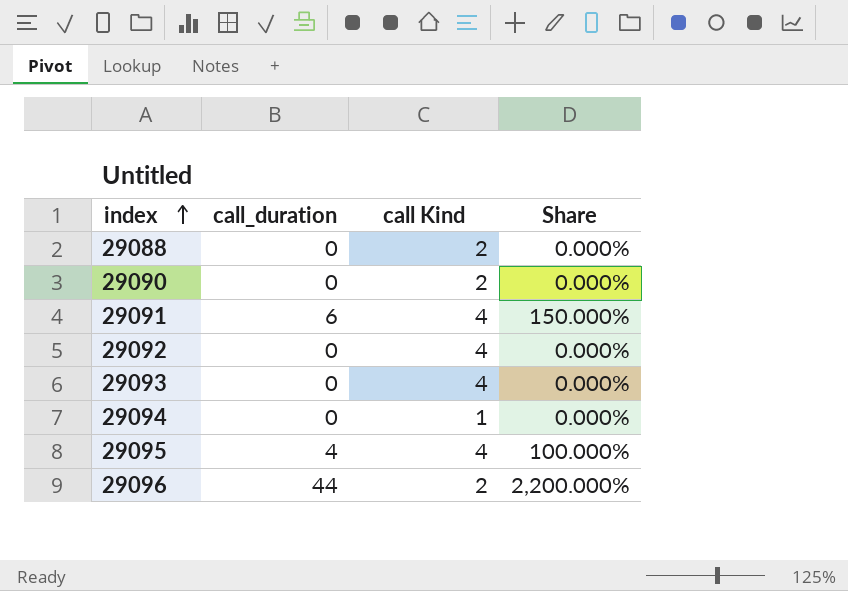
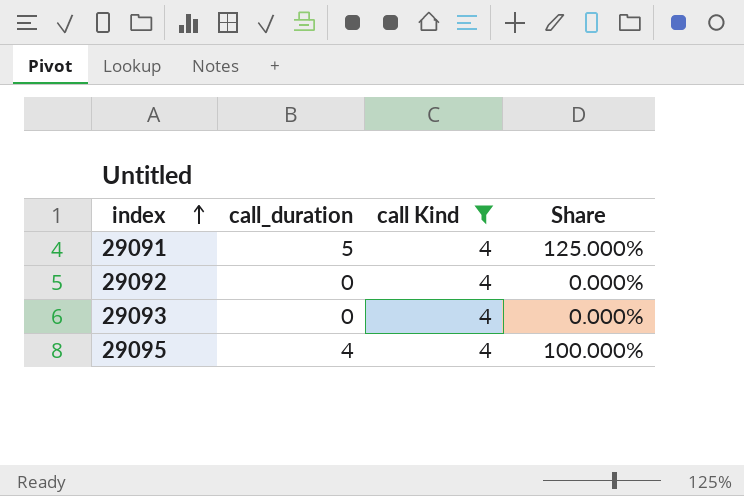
filter: none -> call Kind = 4
29091 | call_duration: 6 -> 5
29091 | Share: 150.000% -> 125.000%

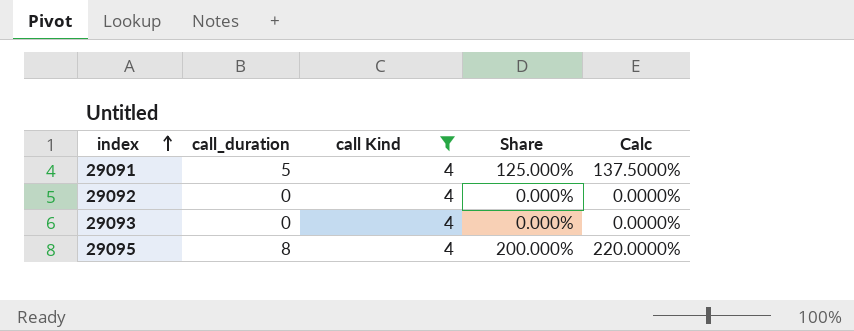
column Calc | formula: none -> [Share] * 1.1
29095 | call_duration: 4 -> 8
29095 | Share: 100.000% -> 200.000%

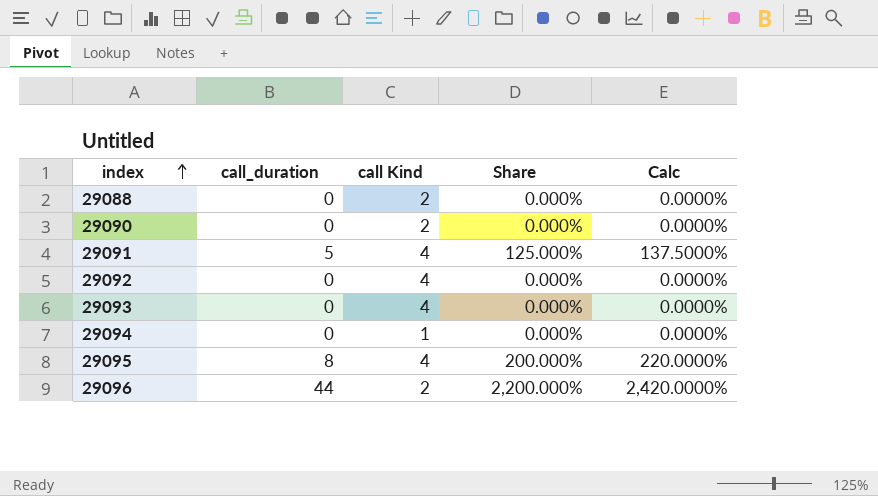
filter: call Kind = 4 -> none

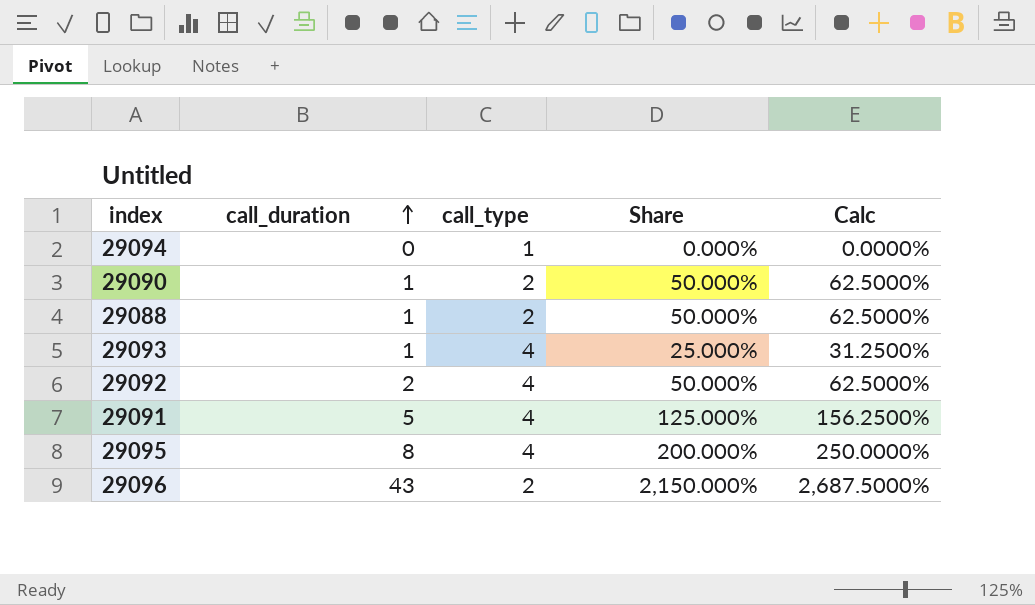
row order: index ascending -> call_duration ascending
column name: call Kind -> call_type
column Calc | formula: [Share] * 1.1 -> [Share] * 1.25
29090 | call_duration: 0 -> 1
29090 | Share: 0.000% -> 50.000%
29088 | call_duration: 0 -> 1
29088 | Share: 0.000% -> 50.000%
29093 | call_duration: 0 -> 1
29093 | Share: 0.000% -> 25.000%
29092 | call_duration: 0 -> 2
29092 | Share: 0.000% -> 50.000%
29096 | call_duration: 44 -> 43
29096 | Share: 2,200.000% -> 2,150.000%

